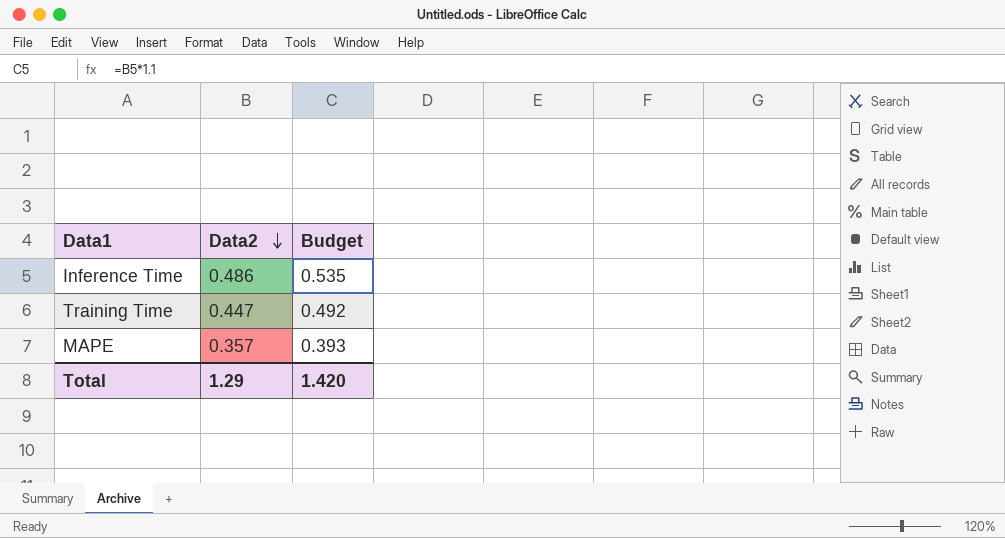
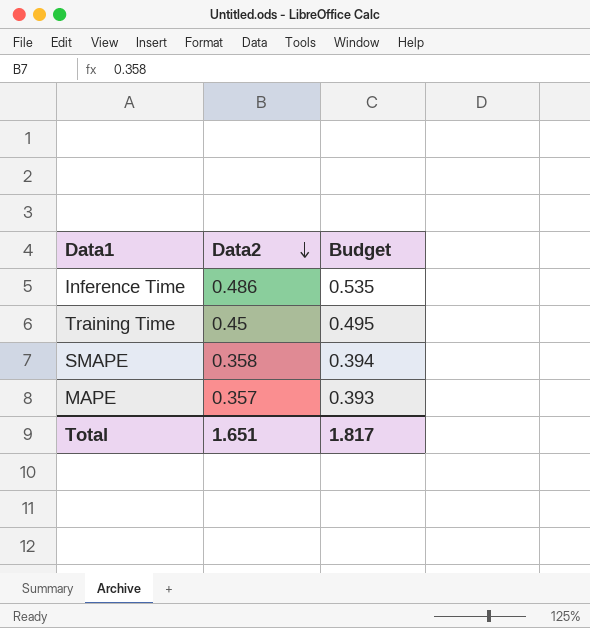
Training Time | Data2: 0.447 -> 0.45
Training Time | Budget: 0.492 -> 0.495
row SMAPE: none -> 0.358 | 0.394
Total | Data2: 1.29 -> 1.651
Total | Budget: 1.420 -> 1.817

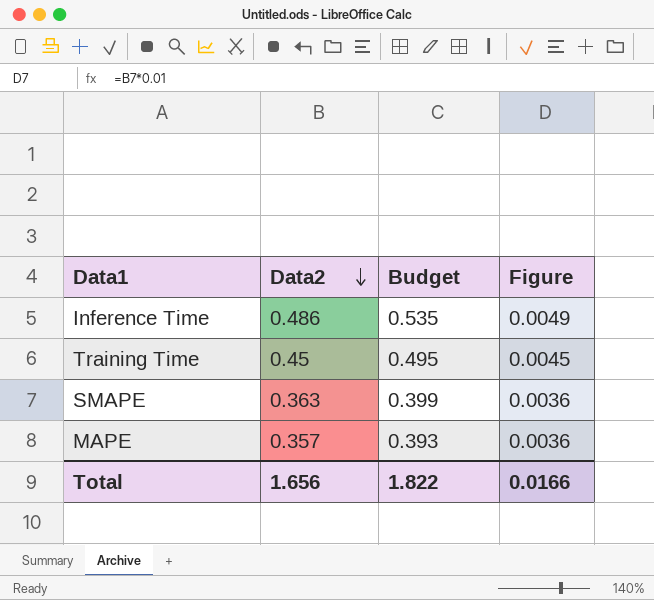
column Figure | formula: none -> [Data2] * 0.01
SMAPE | Data2: 0.358 -> 0.363
SMAPE | Budget: 0.394 -> 0.399
Total | Data2: 1.651 -> 1.656
Total | Budget: 1.817 -> 1.822

